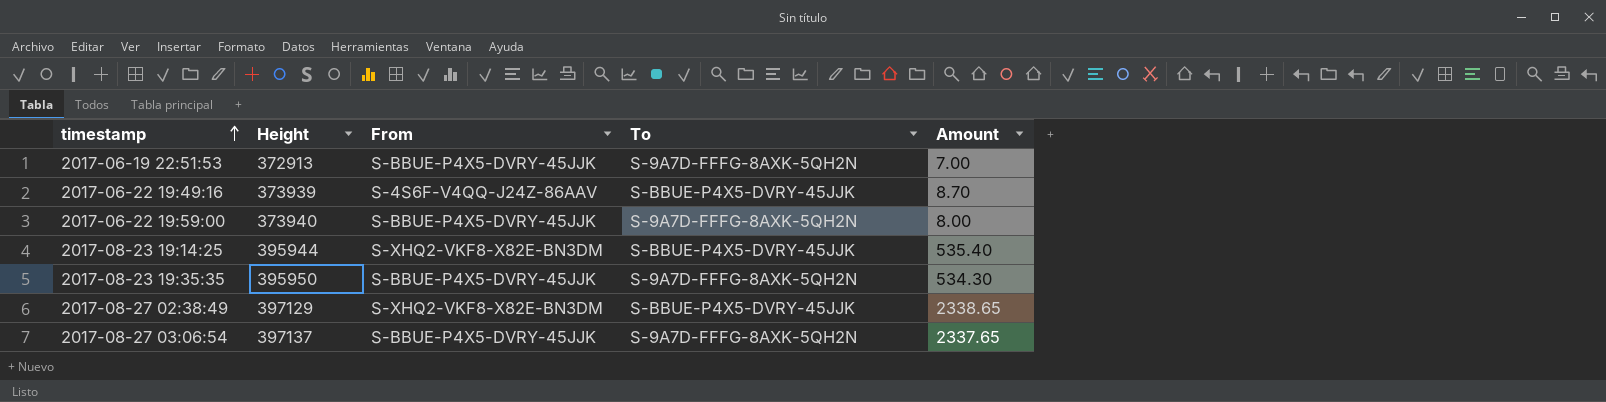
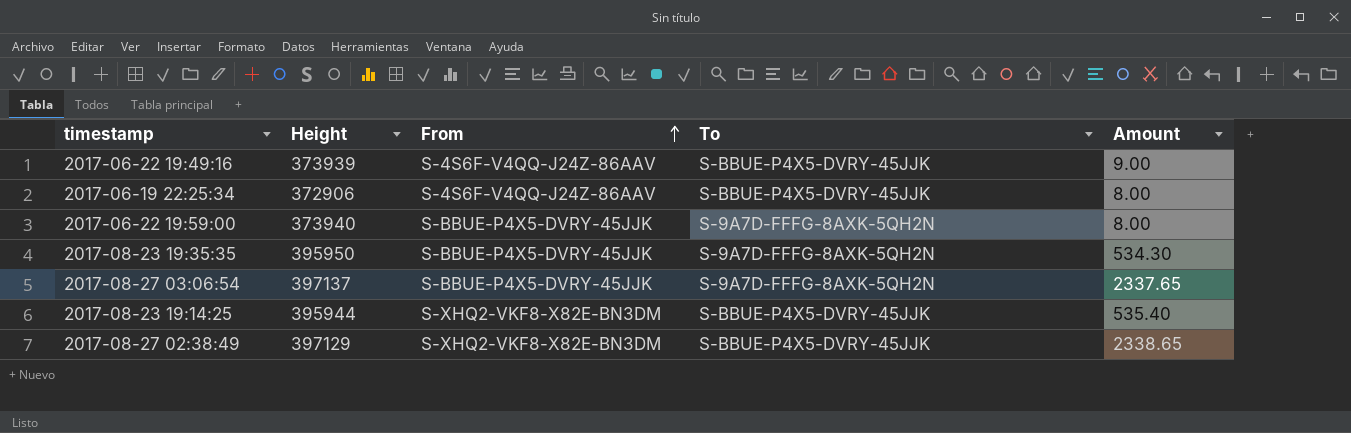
row order: timestamp ascending -> From ascending
row 2017-06-19 22:51:53: 372913 | S-BBUE-P4X5-DVRY-45JJK | S-9A7D-FFFG-8AXK-5QH2N | 7.00 -> none
2017-06-22 19:49:16 | Amount: 8.70 -> 9.00
row 2017-06-19 22:25:34: none -> 372906 | S-4S6F-V4QQ-J24Z-86AAV | S-BBUE-P4X5-DVRY-45JJK | 8.00

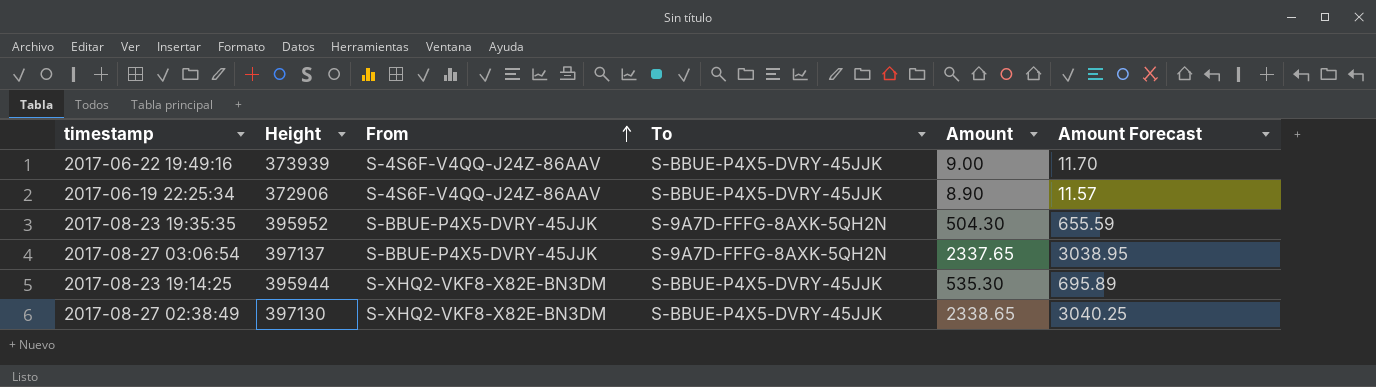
column Amount Forecast | formula: none -> [Amount] * 1.3
row 2017-06-22 19:59:00: 373940 | S-BBUE-P4X5-DVRY-45JJK | S-9A7D-FFFG-8AXK-5QH2N | 8.00 -> none
2017-06-19 22:25:34 | Amount: 8.00 -> 8.90
2017-08-23 19:35:35 | Height: 395950 -> 395952
2017-08-23 19:35:35 | Amount: 534.30 -> 504.30
2017-08-23 19:14:25 | Amount: 535.40 -> 535.30
2017-08-27 02:38:49 | Height: 397129 -> 397130

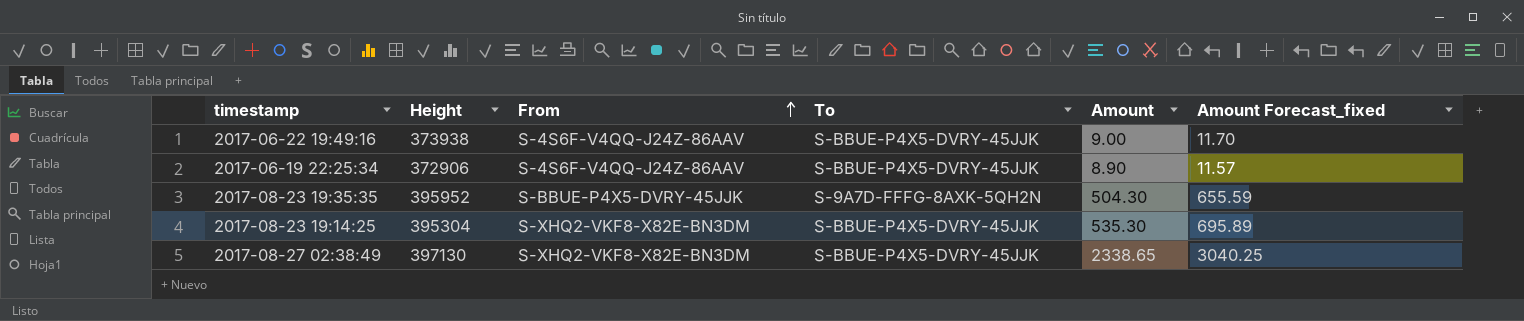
column name: Amount Forecast -> Amount Forecast_fixed
row 2017-08-27 03:06:54: 397137 | S-BBUE-P4X5-DVRY-45JJK | S-9A7D-FFFG-8AXK-5QH2N | 2337.65 | 3038.95 -> none
2017-06-22 19:49:16 | Height: 373939 -> 373938
2017-08-23 19:14:25 | Height: 395944 -> 395304

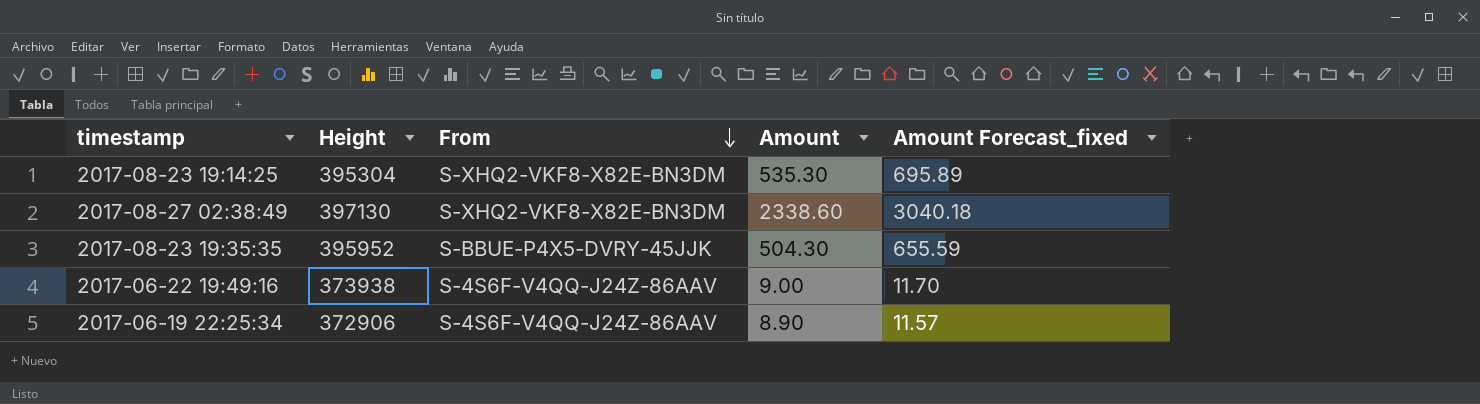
row order: From ascending -> From descending
column To | position: 4 -> none
2017-08-27 02:38:49 | Amount: 2338.65 -> 2338.60
2017-08-27 02:38:49 | Amount Forecast_fixed: 3040.25 -> 3040.18

